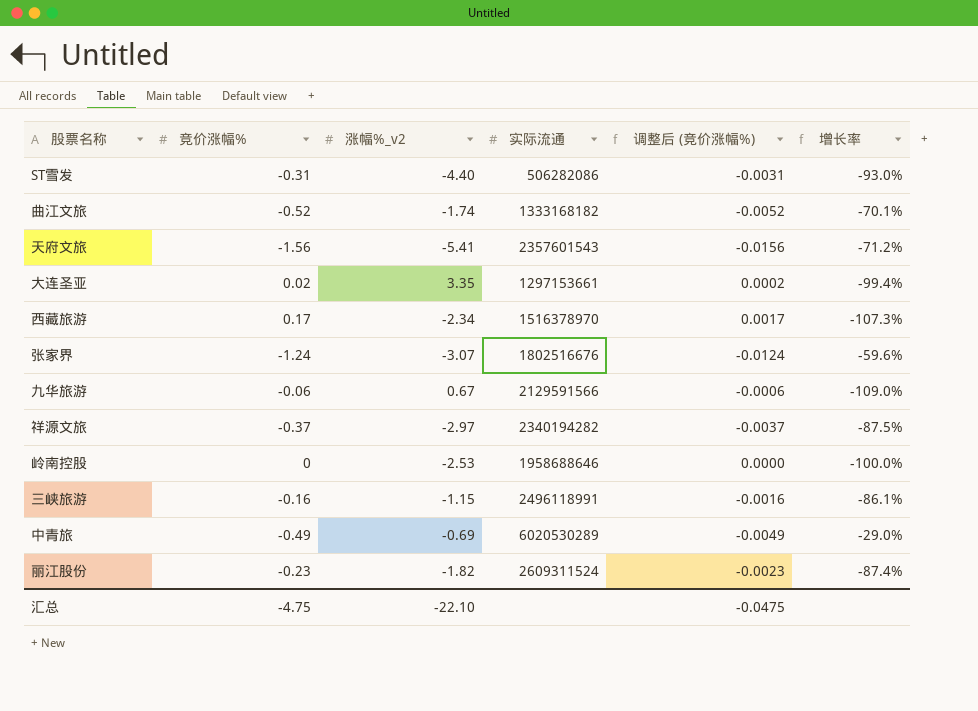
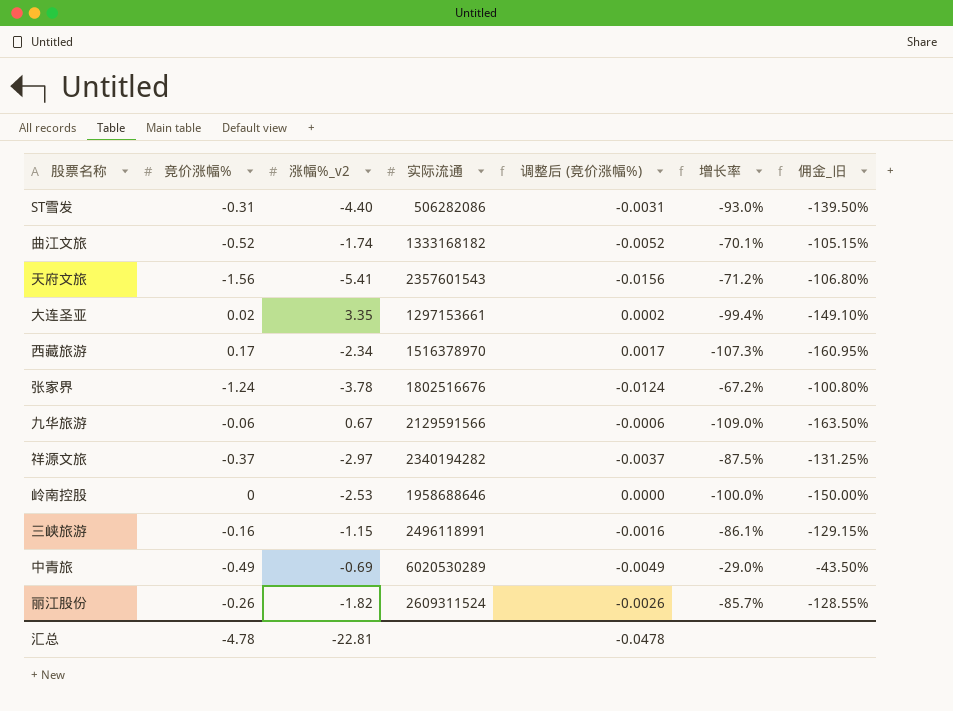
column 佣金_旧 | formula: none -> [增长率] * 1.5
张家界 | 涨幅%_v2: -3.07 -> -3.78
张家界 | 增长率: -59.6% -> -67.2%
丽江股份 | 竞价涨幅%: -0.23 -> -0.26
丽江股份 | 调整后 (竞价涨幅%): -0.0023 -> -0.0026
丽江股份 | 增长率: -87.4% -> -85.7%
汇总 | 竞价涨幅%: -4.75 -> -4.78
汇总 | 涨幅%_v2: -22.10 -> -22.81
汇总 | 调整后 (竞价涨幅%): -0.0475 -> -0.0478

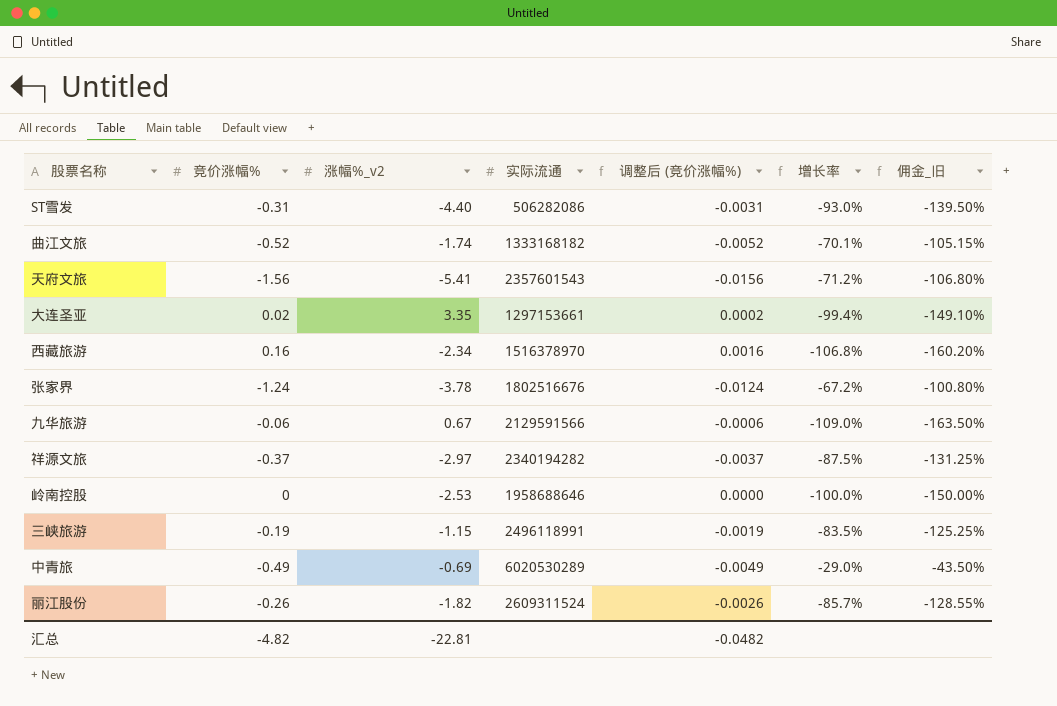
西藏旅游 | 竞价涨幅%: 0.17 -> 0.16
西藏旅游 | 调整后 (竞价涨幅%): 0.0017 -> 0.0016
西藏旅游 | 增长率: -107.3% -> -106.8%
西藏旅游 | 佣金_旧: -160.95% -> -160.20%
三峡旅游 | 竞价涨幅%: -0.16 -> -0.19
三峡旅游 | 调整后 (竞价涨幅%): -0.0016 -> -0.0019
三峡旅游 | 增长率: -86.1% -> -83.5%
三峡旅游 | 佣金_旧: -129.15% -> -125.25%
汇总 | 竞价涨幅%: -4.78 -> -4.82
汇总 | 调整后 (竞价涨幅%): -0.0478 -> -0.0482

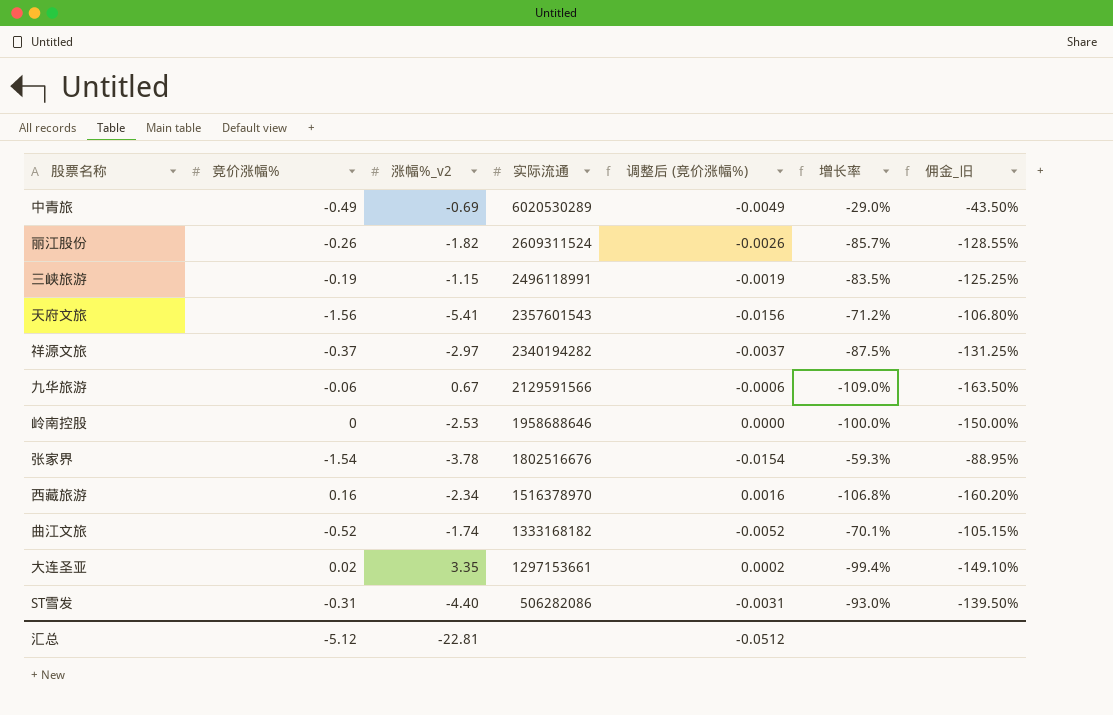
row order: none -> 实际流通 descending
张家界 | 竞价涨幅%: -1.24 -> -1.54
张家界 | 调整后 (竞价涨幅%): -0.0124 -> -0.0154
张家界 | 增长率: -67.2% -> -59.3%
张家界 | 佣金_旧: -100.80% -> -88.95%
汇总 | 竞价涨幅%: -4.82 -> -5.12
汇总 | 调整后 (竞价涨幅%): -0.0482 -> -0.0512

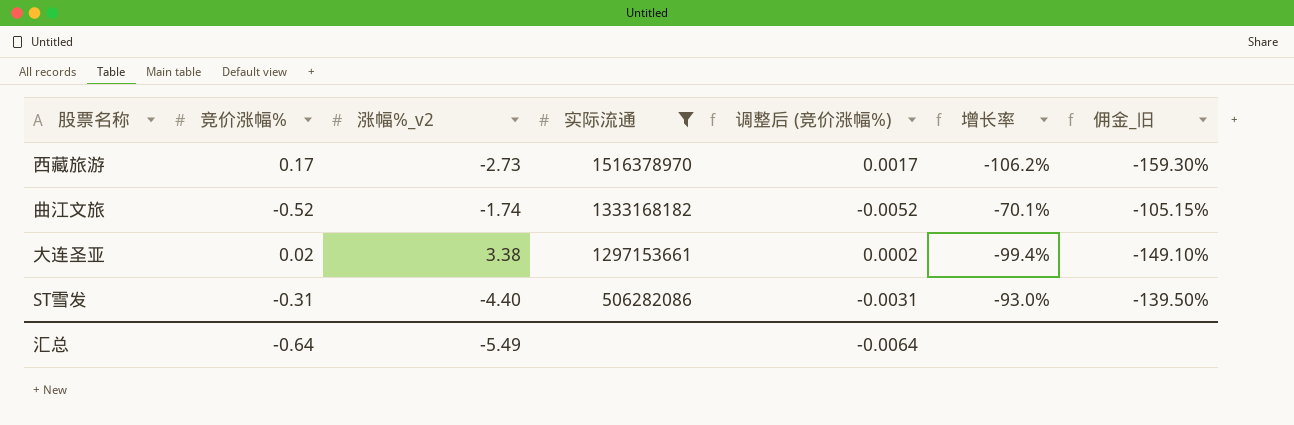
filter: none -> 实际流通 <= 1516378970
西藏旅游 | 竞价涨幅%: 0.16 -> 0.17
西藏旅游 | 涨幅%_v2: -2.34 -> -2.73
西藏旅游 | 调整后 (竞价涨幅%): 0.0016 -> 0.0017
西藏旅游 | 增长率: -106.8% -> -106.2%
西藏旅游 | 佣金_旧: -160.20% -> -159.30%
大连圣亚 | 涨幅%_v2: 3.35 -> 3.38
汇总 | 竞价涨幅%: -5.12 -> -0.64
汇总 | 涨幅%_v2: -22.81 -> -5.49
汇总 | 调整后 (竞价涨幅%): -0.0512 -> -0.0064

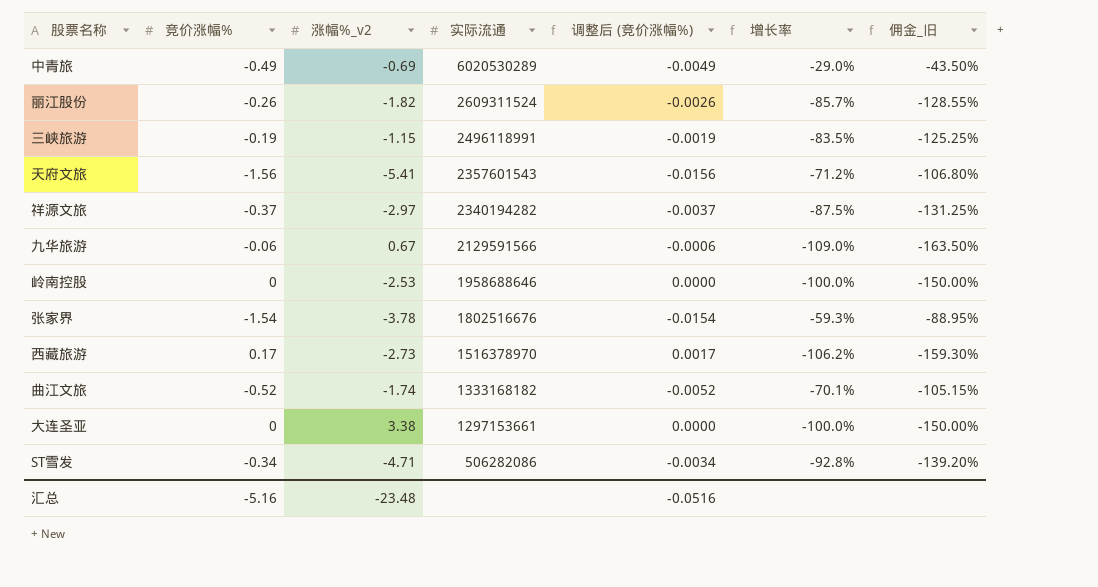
filter: 实际流通 <= 1516378970 -> none
大连圣亚 | 竞价涨幅%: 0.02 -> 0
大连圣亚 | 调整后 (竞价涨幅%): 0.0002 -> 0.0000
大连圣亚 | 增长率: -99.4% -> -100.0%
大连圣亚 | 佣金_旧: -149.10% -> -150.00%
ST雪发 | 竞价涨幅%: -0.31 -> -0.34
ST雪发 | 涨幅%_v2: -4.40 -> -4.71
ST雪发 | 调整后 (竞价涨幅%): -0.0031 -> -0.0034
ST雪发 | 增长率: -93.0% -> -92.8%
ST雪发 | 佣金_旧: -139.50% -> -139.20%
汇总 | 竞价涨幅%: -0.64 -> -5.16
汇总 | 涨幅%_v2: -5.49 -> -23.48
汇总 | 调整后 (竞价涨幅%): -0.0064 -> -0.0516

